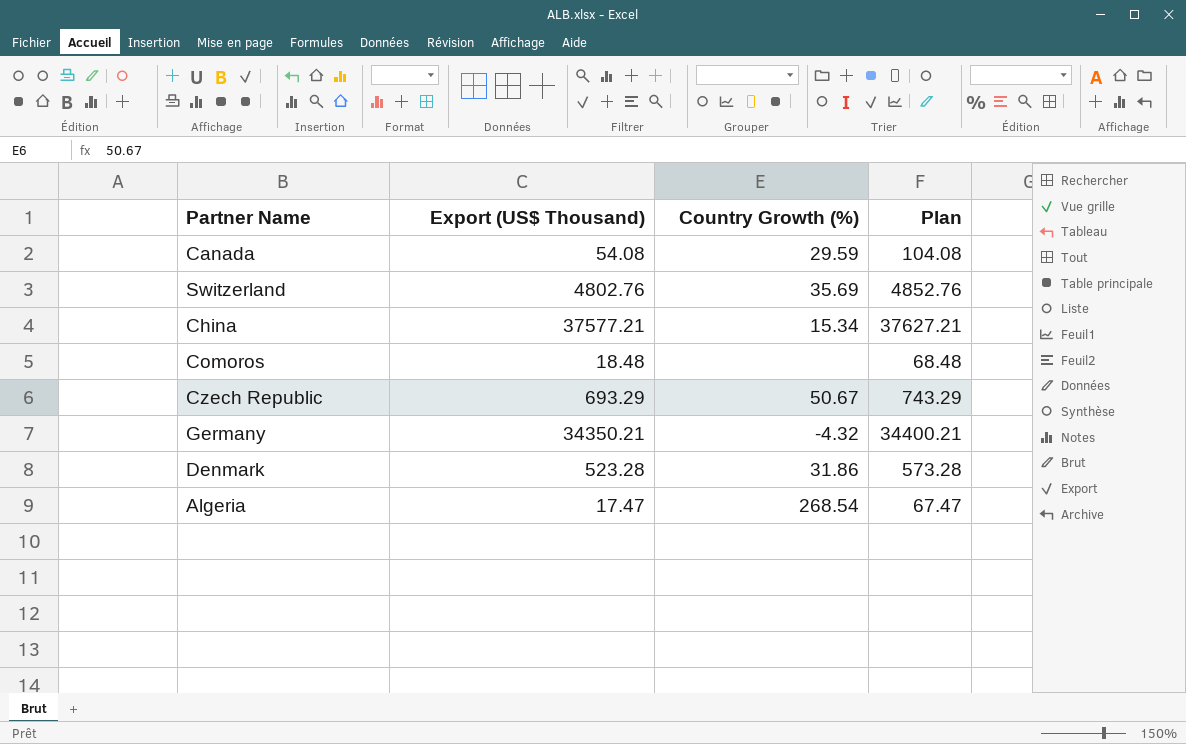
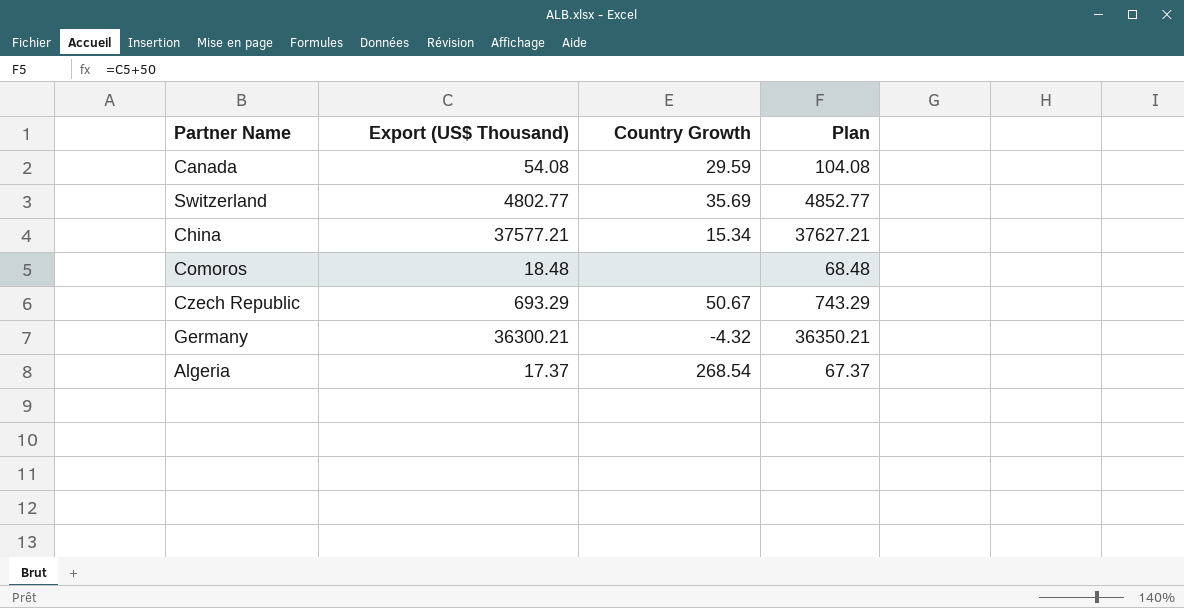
column name: Country Growth (%) -> Country Growth
row Denmark: 523.28 | 31.86 | 573.28 -> none
Switzerland | Export (US$ Thousand): 4802.76 -> 4802.77
Switzerland | Plan: 4852.76 -> 4852.77
Germany | Export (US$ Thousand): 34350.21 -> 36300.21
Germany | Plan: 34400.21 -> 36350.21
Algeria | Export (US$ Thousand): 17.47 -> 17.37
Algeria | Plan: 67.47 -> 67.37

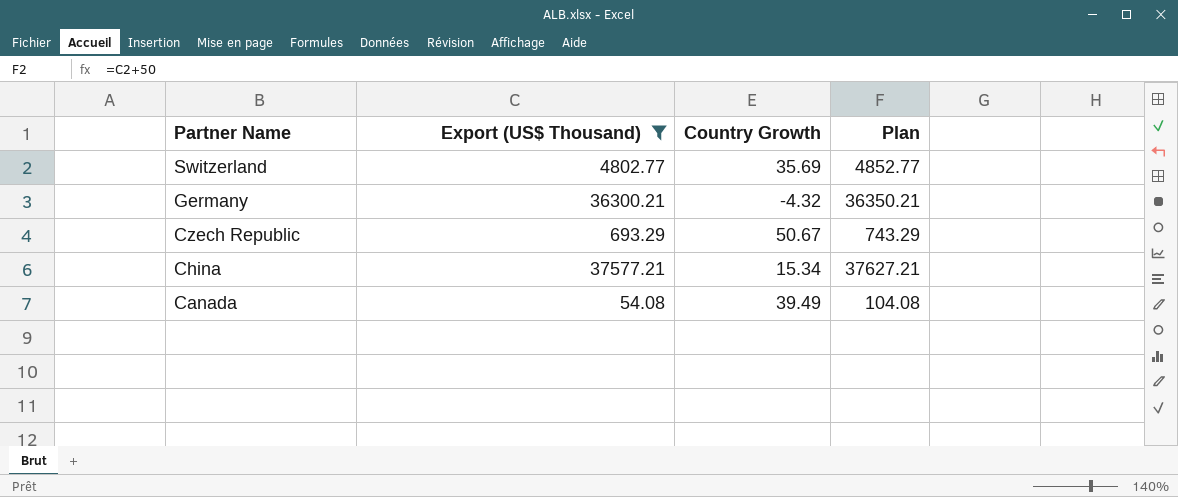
filter: none -> Export (US$ Thousand) >= 54.08
row order: none -> Partner Name descending
Canada | Country Growth: 29.59 -> 39.49

